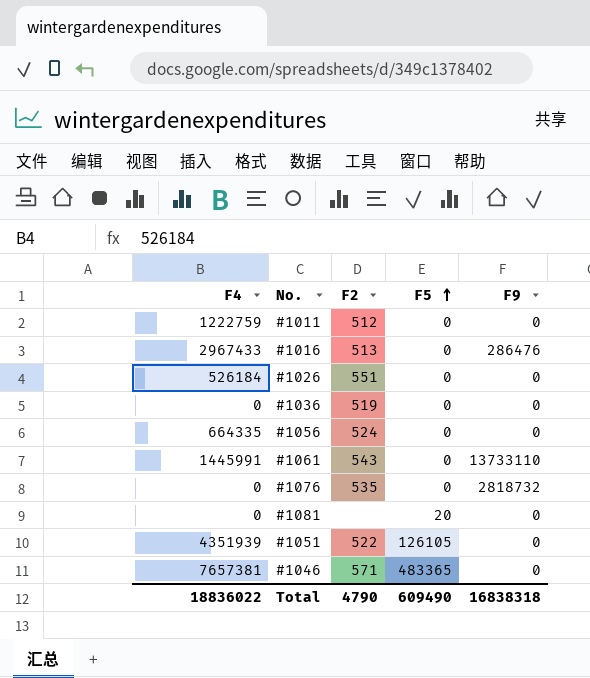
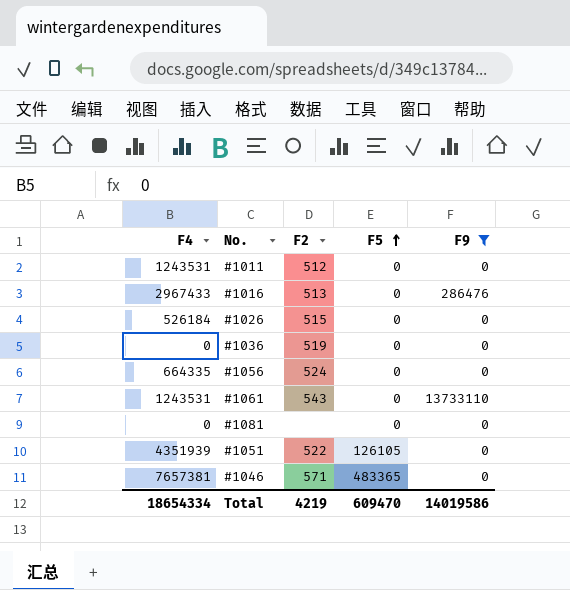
filter: none -> F9 != 2818732
#1011 | F4: 1222759 -> 1243531
#1026 | F2: 551 -> 515
#1061 | F4: 1445991 -> 1243531
#1081 | F5: 20 -> 0
Total | F4: 18836022 -> 18654334
Total | F2: 4790 -> 4219
Total | F5: 609490 -> 609470
Total | F9: 16838318 -> 14019586

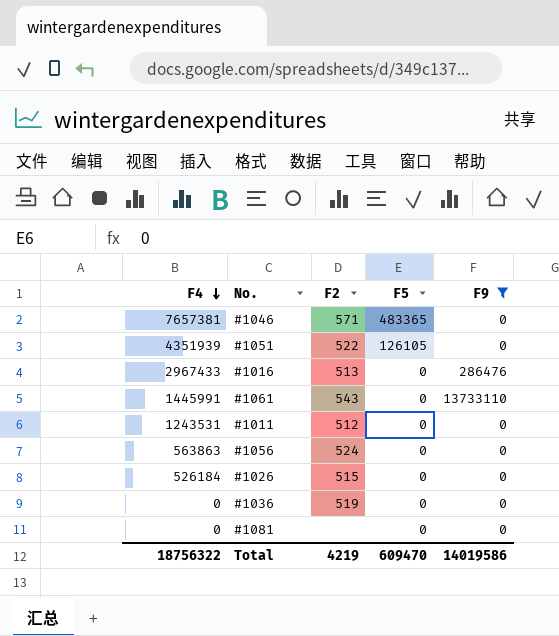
row order: F5 ascending -> F4 descending
#1061 | F4: 1243531 -> 1445991
#1056 | F4: 664335 -> 563863
Total | F4: 18654334 -> 18756322

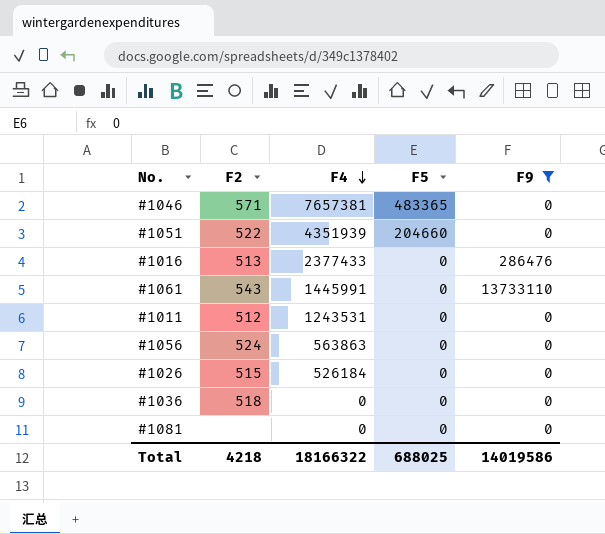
column F4 | position: 1 -> 3
#1051 | F5: 126105 -> 204660
#1016 | F4: 2967433 -> 2377433
#1036 | F2: 519 -> 518
Total | F2: 4219 -> 4218
Total | F4: 18756322 -> 18166322
Total | F5: 609470 -> 688025

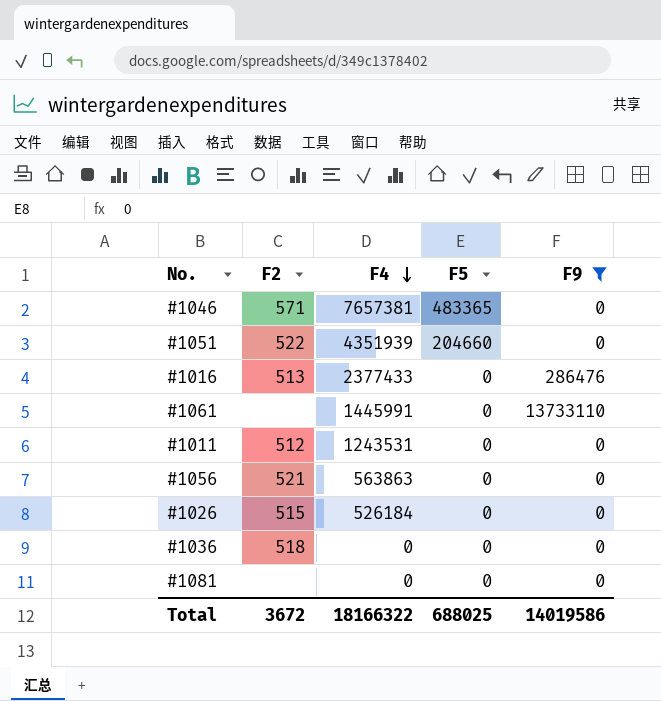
#1061 | F2: 543 -> none
#1056 | F2: 524 -> 521
Total | F2: 4218 -> 3672

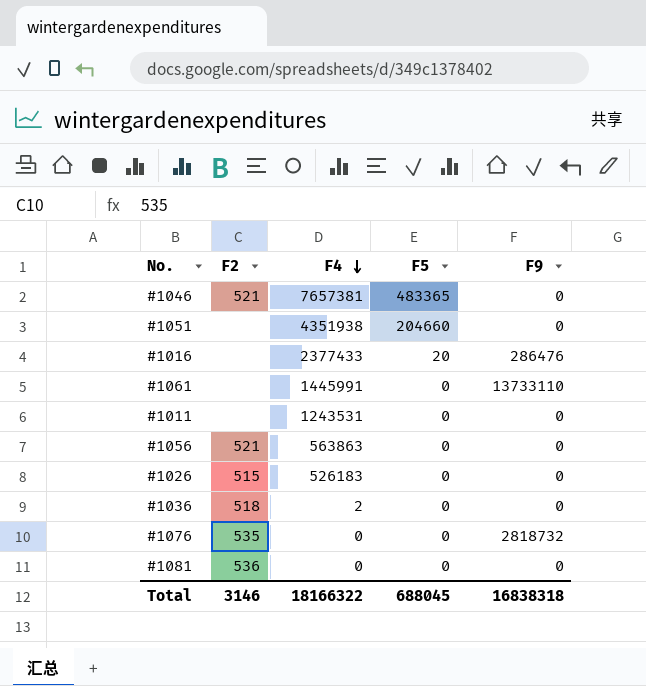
filter: F9 != 2818732 -> none
#1046 | F2: 571 -> 521
#1051 | F2: 522 -> none
#1051 | F4: 4351939 -> 4351938
#1016 | F2: 513 -> none
#1016 | F5: 0 -> 20
#1011 | F2: 512 -> none
#1026 | F4: 526184 -> 526183
#1036 | F4: 0 -> 2
#1081 | F2: none -> 536
Total | F2: 3672 -> 3146
Total | F5: 688025 -> 688045
Total | F9: 14019586 -> 16838318

